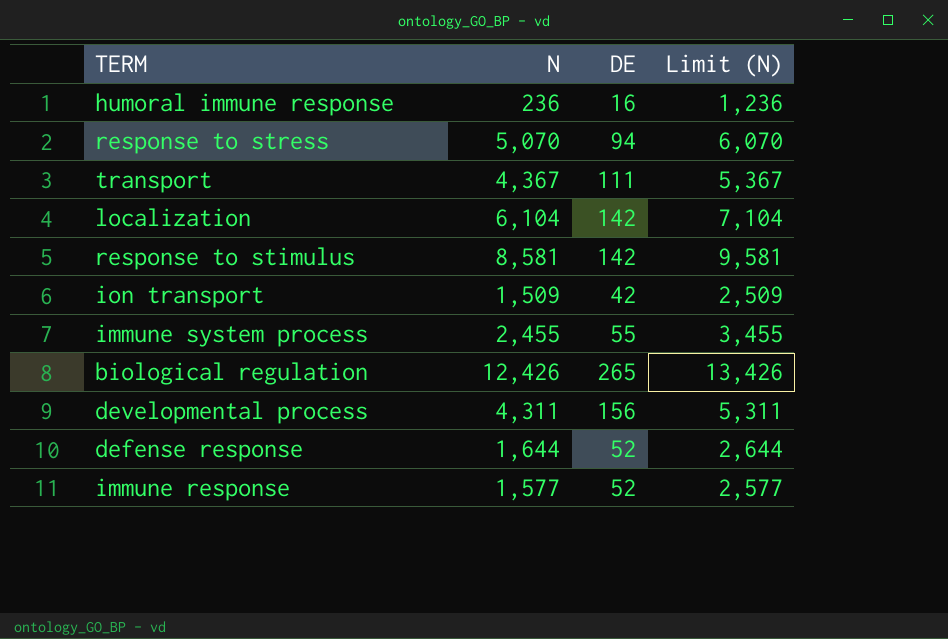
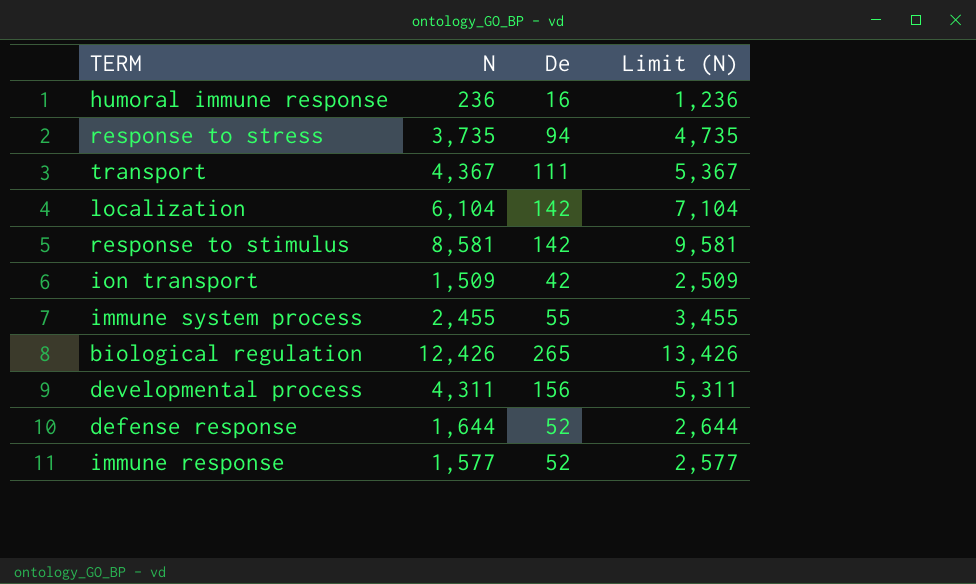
column name: DE -> De
response to stress | N: 5,070 -> 3,735
response to stress | Limit (N): 6,070 -> 4,735

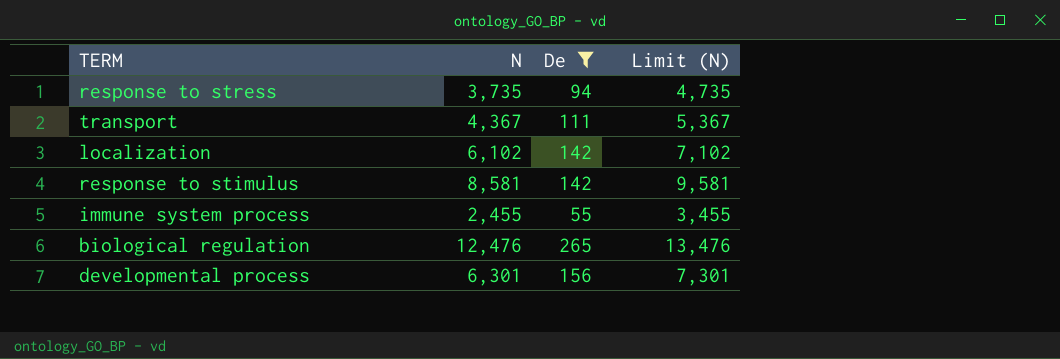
filter: none -> De >= 55
localization | N: 6,104 -> 6,102
localization | Limit (N): 7,104 -> 7,102
biological regulation | N: 12,426 -> 12,476
biological regulation | Limit (N): 13,426 -> 13,476
developmental process | N: 4,311 -> 6,301
developmental process | Limit (N): 5,311 -> 7,301

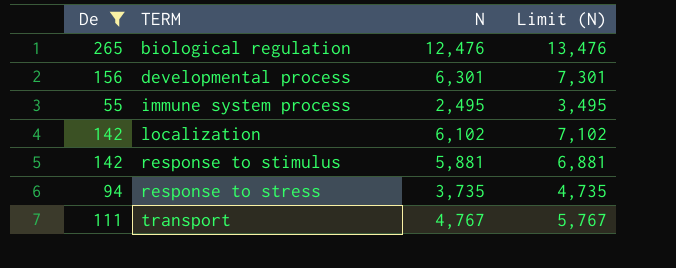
row order: none -> TERM ascending
column De | position: 3 -> 1
immune system process | N: 2,455 -> 2,495
immune system process | Limit (N): 3,455 -> 3,495
response to stimulus | N: 8,581 -> 5,881
response to stimulus | Limit (N): 9,581 -> 6,881
transport | N: 4,367 -> 4,767
transport | Limit (N): 5,367 -> 5,767

